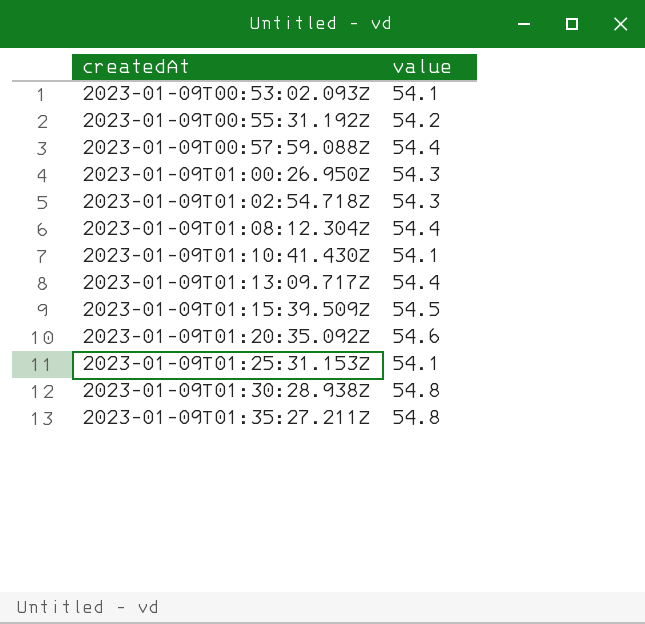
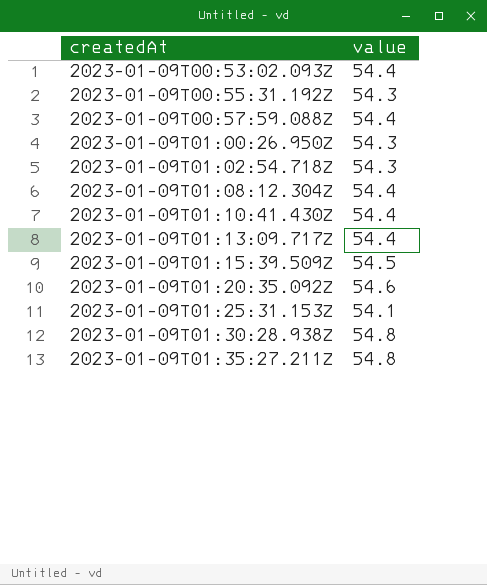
2023-01-09T00:53:02.093Z | value: 54.1 -> 54.4
2023-01-09T00:55:31.192Z | value: 54.2 -> 54.3
2023-01-09T01:10:41.430Z | value: 54.1 -> 54.4

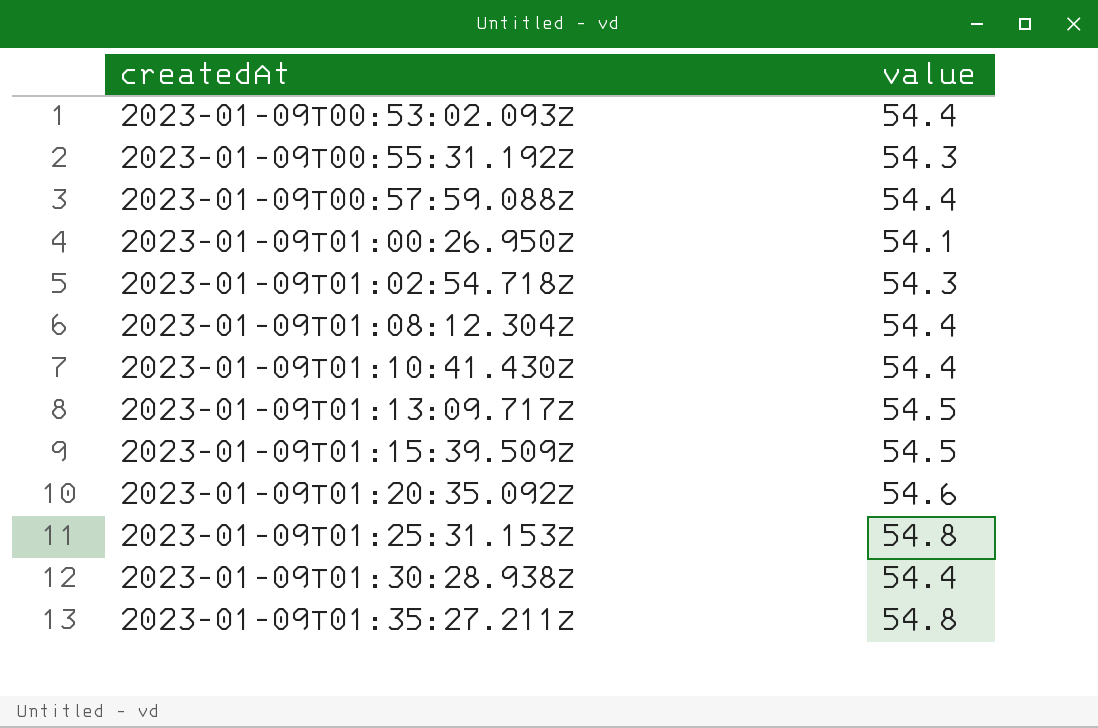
2023-01-09T01:00:26.950Z | value: 54.3 -> 54.1
2023-01-09T01:13:09.717Z | value: 54.4 -> 54.5
2023-01-09T01:25:31.153Z | value: 54.1 -> 54.8
2023-01-09T01:30:28.938Z | value: 54.8 -> 54.4

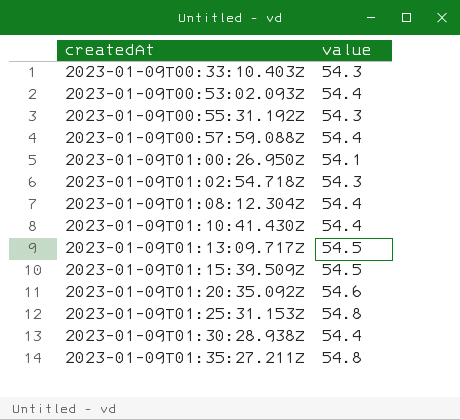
row 2023-01-09T00:33:10.403Z: none -> 54.3

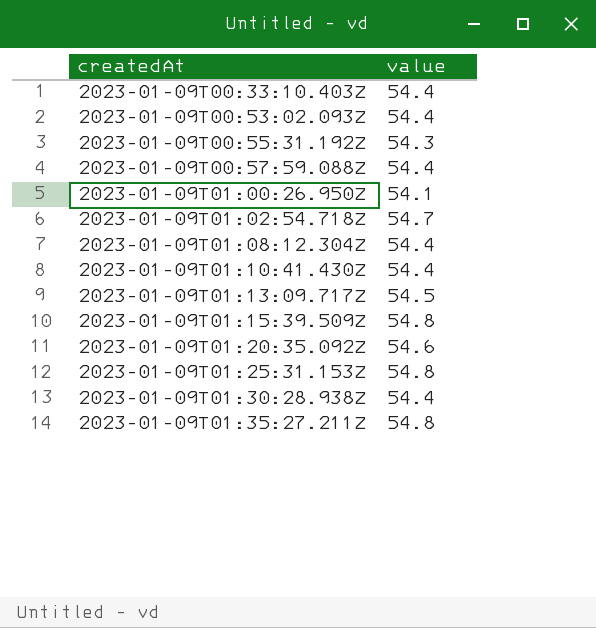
2023-01-09T00:33:10.403Z | value: 54.3 -> 54.4
2023-01-09T01:02:54.718Z | value: 54.3 -> 54.7
2023-01-09T01:15:39.509Z | value: 54.5 -> 54.8

